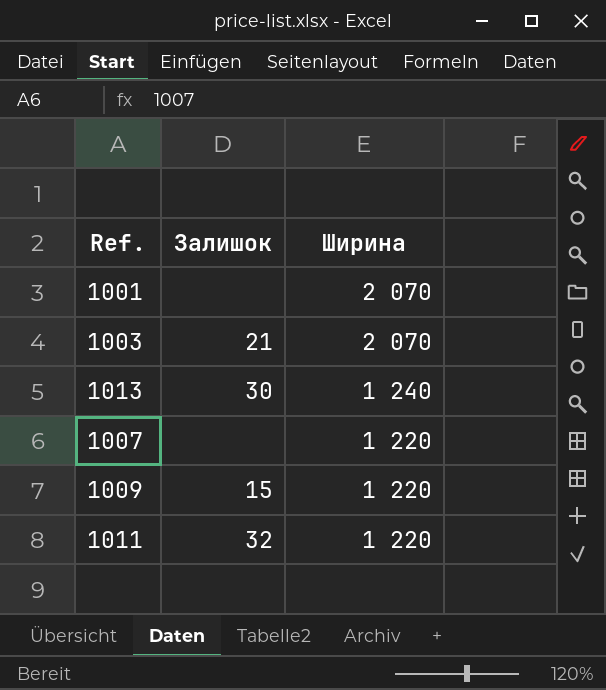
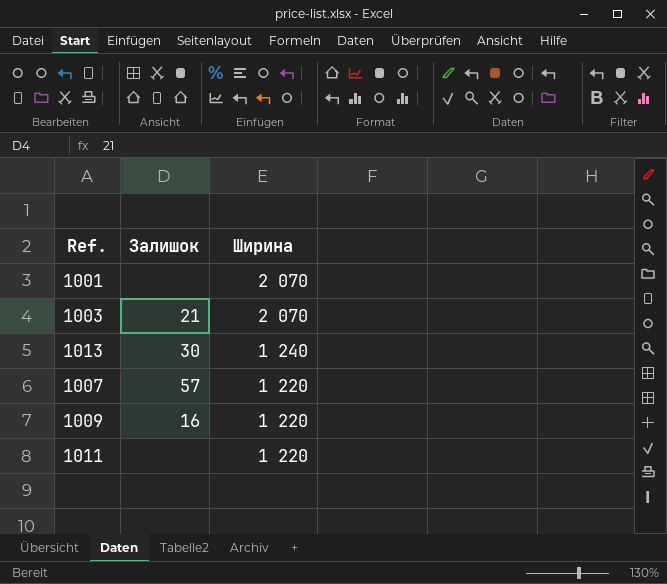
1007 | Залишок: none -> 57
1009 | Залишок: 15 -> 16
1011 | Залишок: 32 -> none

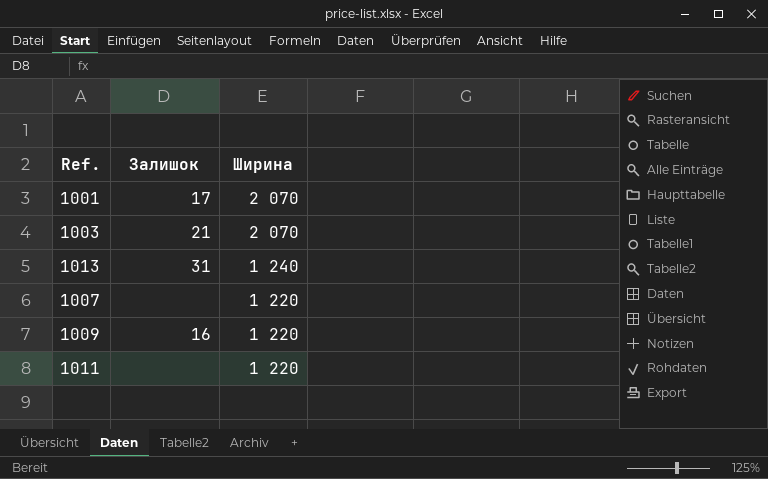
1001 | Залишок: none -> 17
1013 | Залишок: 30 -> 31
1007 | Залишок: 57 -> none

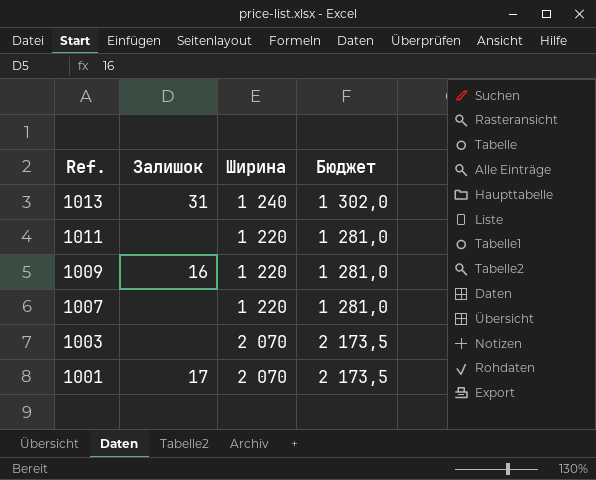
row order: Ширина descending -> Ref. descending
column Бюджет | formula: none -> [Ширина] * 1,05
1003 | Залишок: 21 -> none

